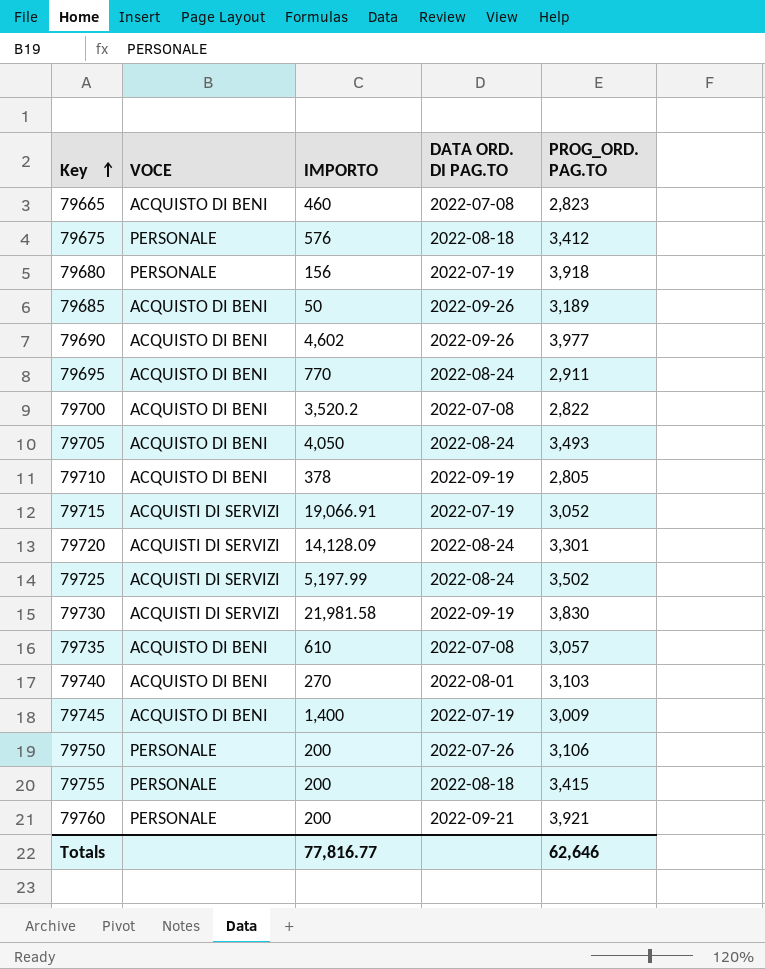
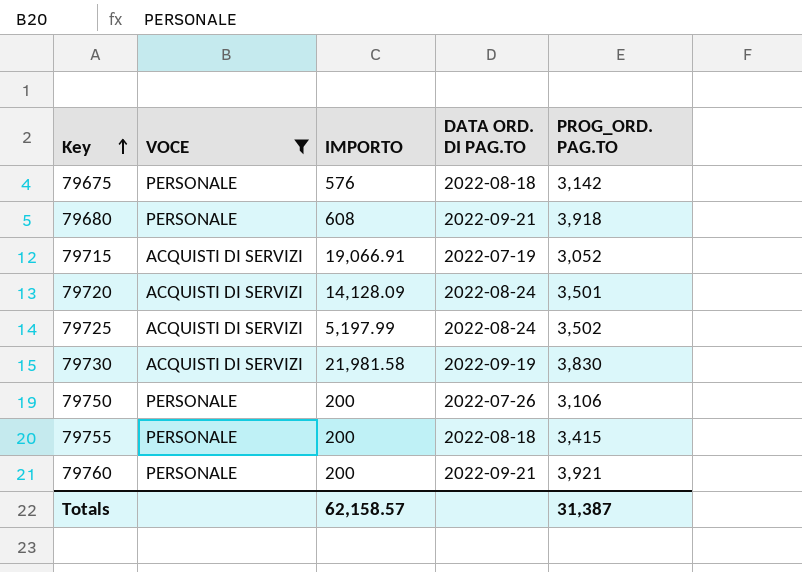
filter: none -> VOCE != ACQUISTO DI BENI
79675 | PROG_ORD. PAG.TO: 3,412 -> 3,142
79680 | IMPORTO: 156 -> 608
79680 | DATA ORD. DI PAG.TO: 2022-07-19 -> 2022-09-21
79720 | PROG_ORD. PAG.TO: 3,301 -> 3,501
Totals | IMPORTO: 77,816.77 -> 62,158.57
Totals | PROG_ORD. PAG.TO: 62,646 -> 31,387

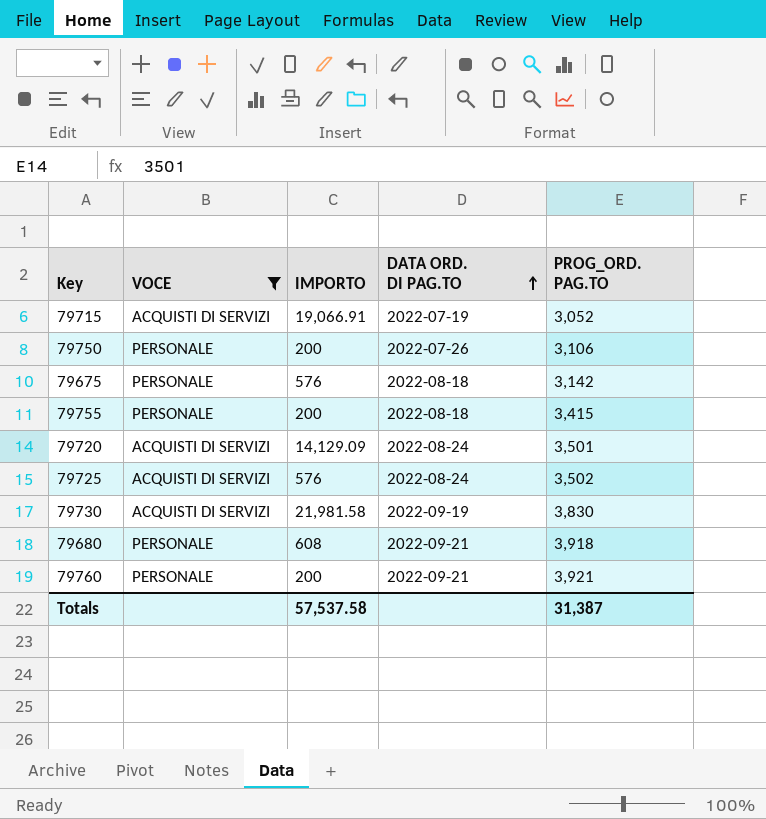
row order: Key ascending -> DATA ORD. DI PAG.TO ascending
79720 | IMPORTO: 14,128.09 -> 14,129.09
79725 | IMPORTO: 5,197.99 -> 576
Totals | IMPORTO: 62,158.57 -> 57,537.58

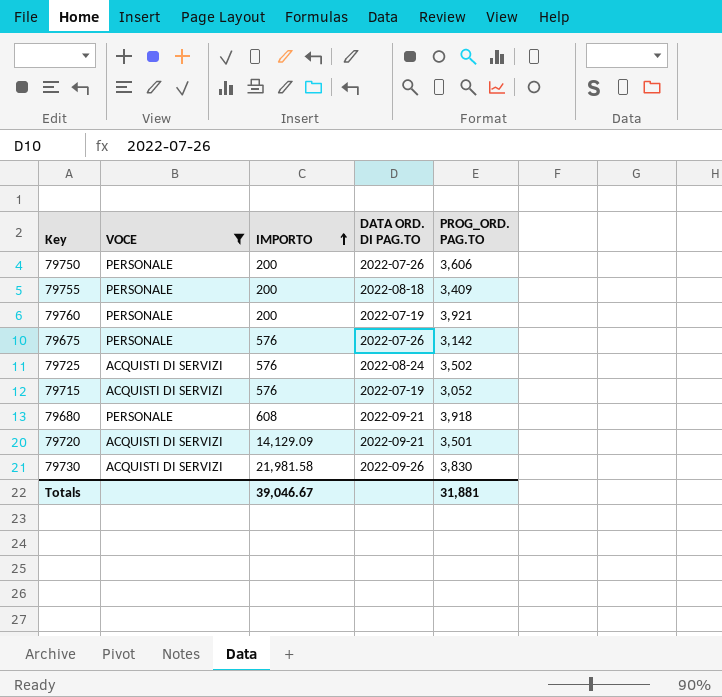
row order: DATA ORD. DI PAG.TO ascending -> IMPORTO ascending
79750 | PROG_ORD. PAG.TO: 3,106 -> 3,606
79755 | PROG_ORD. PAG.TO: 3,415 -> 3,409
79760 | DATA ORD. DI PAG.TO: 2022-09-21 -> 2022-07-19
79675 | DATA ORD. DI PAG.TO: 2022-08-18 -> 2022-07-26
79715 | IMPORTO: 19,066.91 -> 576
79720 | DATA ORD. DI PAG.TO: 2022-08-24 -> 2022-09-21
79730 | DATA ORD. DI PAG.TO: 2022-09-19 -> 2022-09-26
Totals | IMPORTO: 57,537.58 -> 39,046.67
Totals | PROG_ORD. PAG.TO: 31,387 -> 31,881

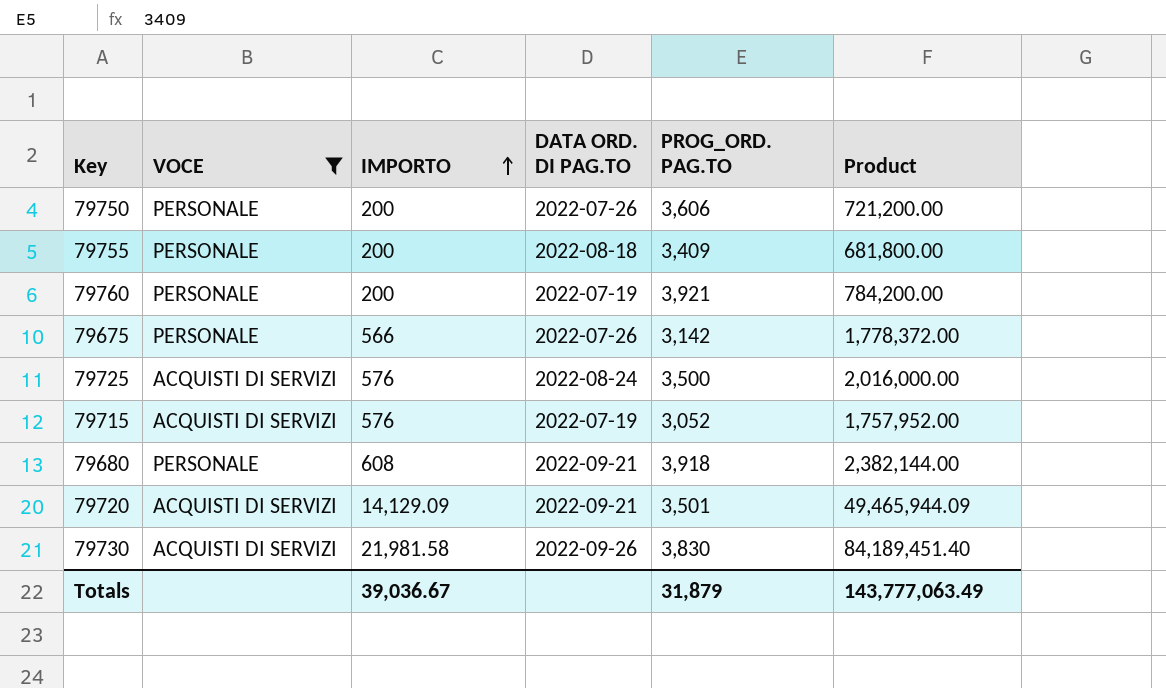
column Product | formula: none -> [IMPORTO] * [PROG_ORD. PAG.TO]
79675 | IMPORTO: 576 -> 566
79725 | PROG_ORD. PAG.TO: 3,502 -> 3,500
Totals | IMPORTO: 39,046.67 -> 39,036.67
Totals | PROG_ORD. PAG.TO: 31,881 -> 31,879

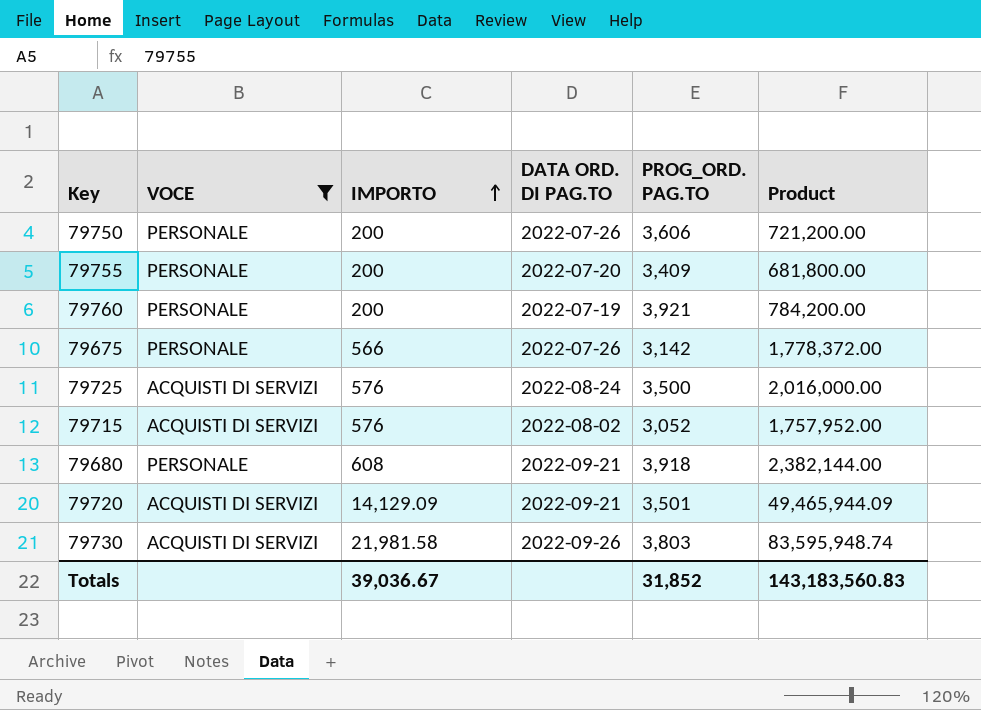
79755 | DATA ORD. DI PAG.TO: 2022-08-18 -> 2022-07-20
79715 | DATA ORD. DI PAG.TO: 2022-07-19 -> 2022-08-02
79730 | PROG_ORD. PAG.TO: 3,830 -> 3,803
79730 | Product: 84,189,451.40 -> 83,595,948.74
Totals | PROG_ORD. PAG.TO: 31,879 -> 31,852
Totals | Product: 143,777,063.49 -> 143,183,560.83

